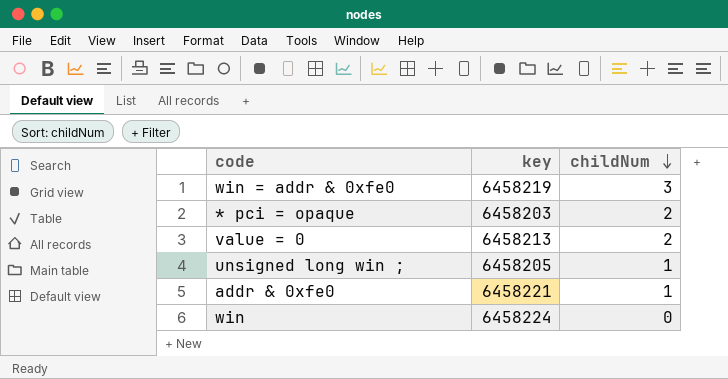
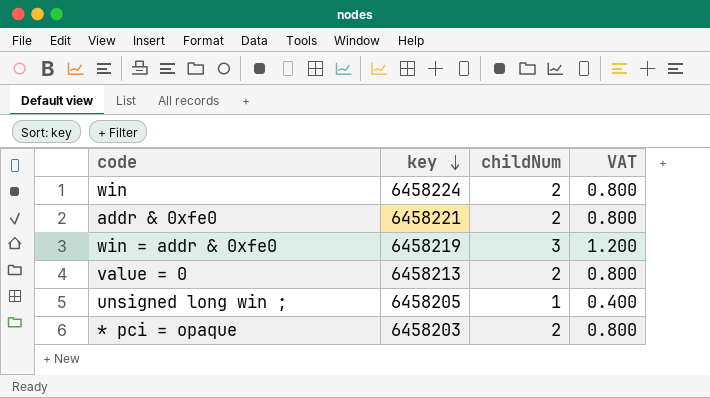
row order: childNum descending -> key descending
column VAT | formula: none -> [childNum] * 0.4
win | childNum: 0 -> 2
addr & 0xfe0 | childNum: 1 -> 2

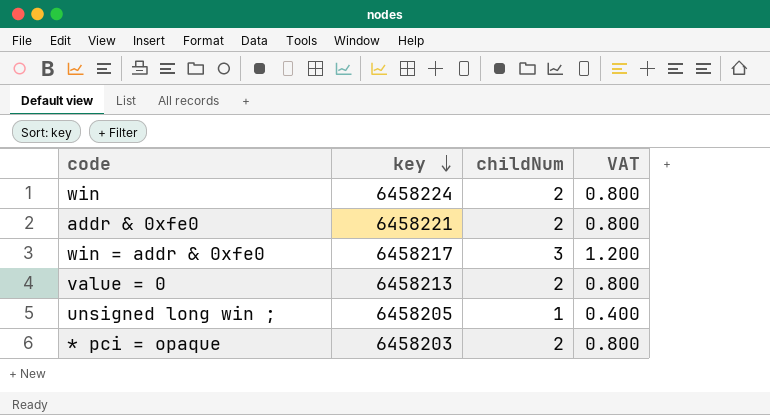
win = addr & 0xfe0 | key: 6458219 -> 6458217

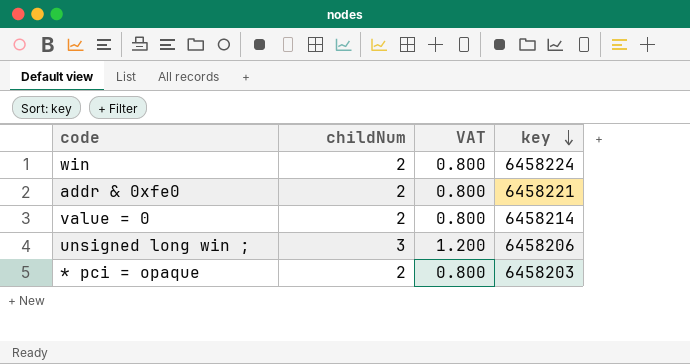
column key | position: 2 -> 4
row win = addr & 0xfe0: 6458217 | 3 | 1.200 -> none
value = 0 | key: 6458213 -> 6458214
unsigned long win ; | childNum: 1 -> 3
unsigned long win ; | VAT: 0.400 -> 1.200
unsigned long win ; | key: 6458205 -> 6458206

